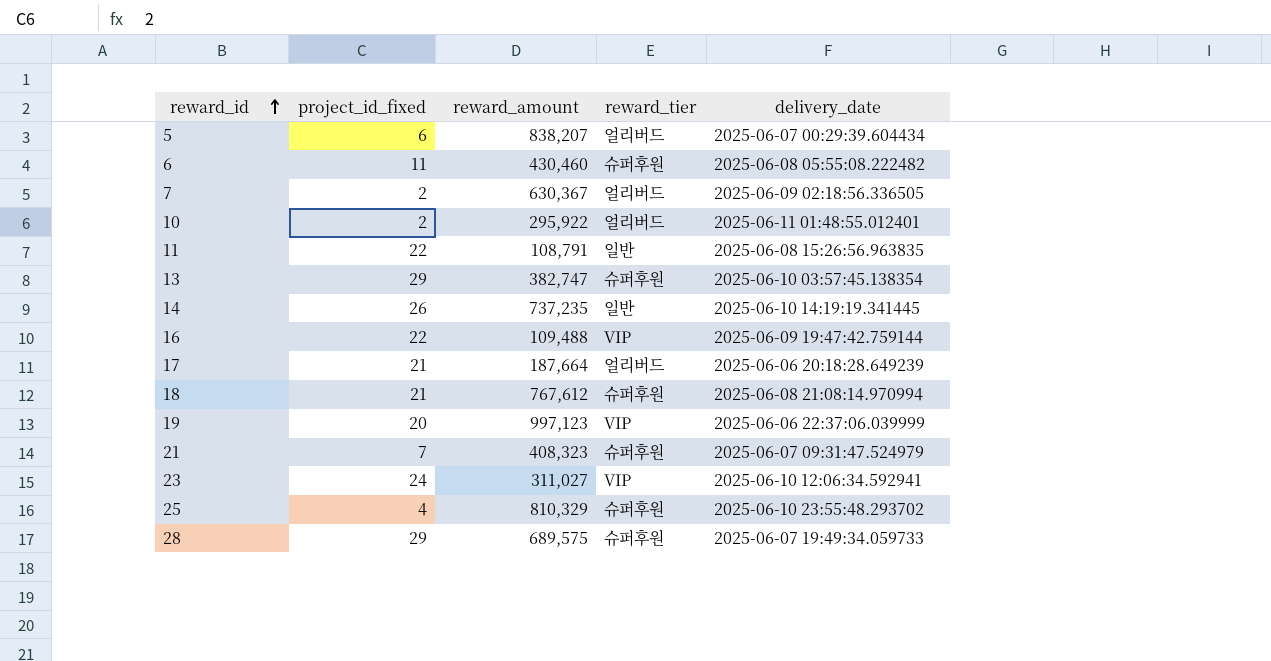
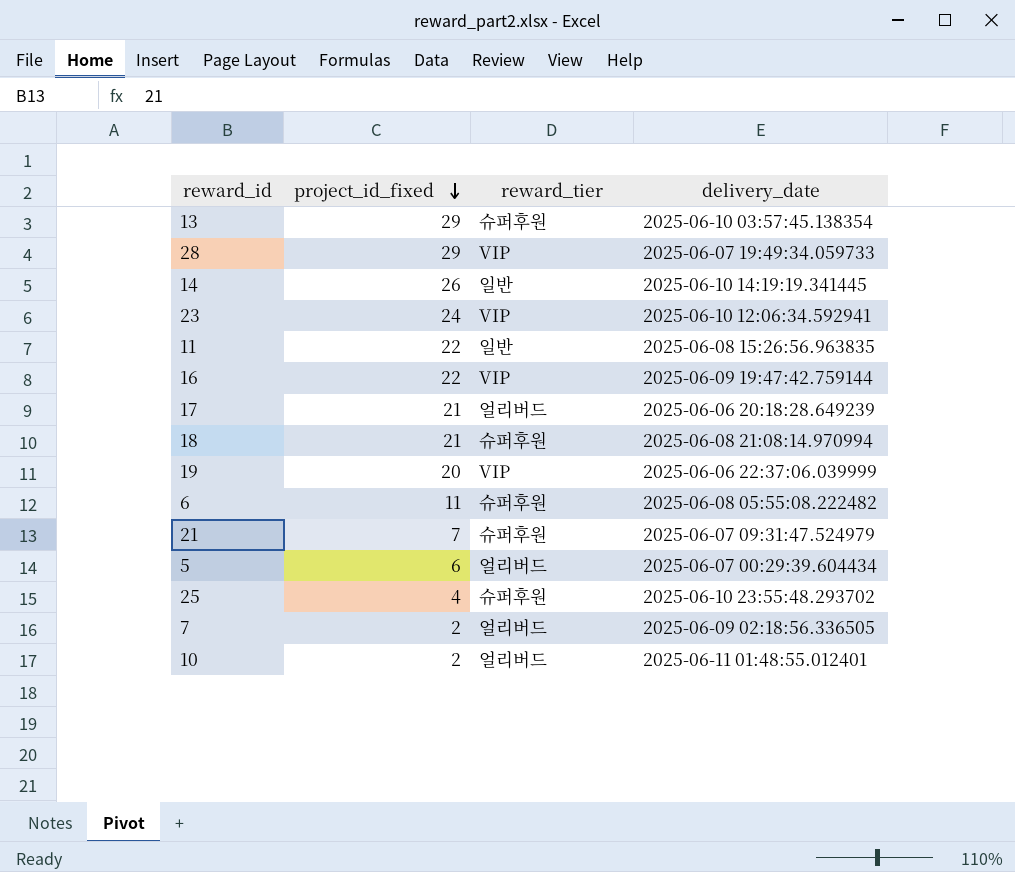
row order: reward_id ascending -> project_id_fixed descending
column reward_amount | position: 3 -> none
28 | reward_tier: 슈퍼후원 -> VIP

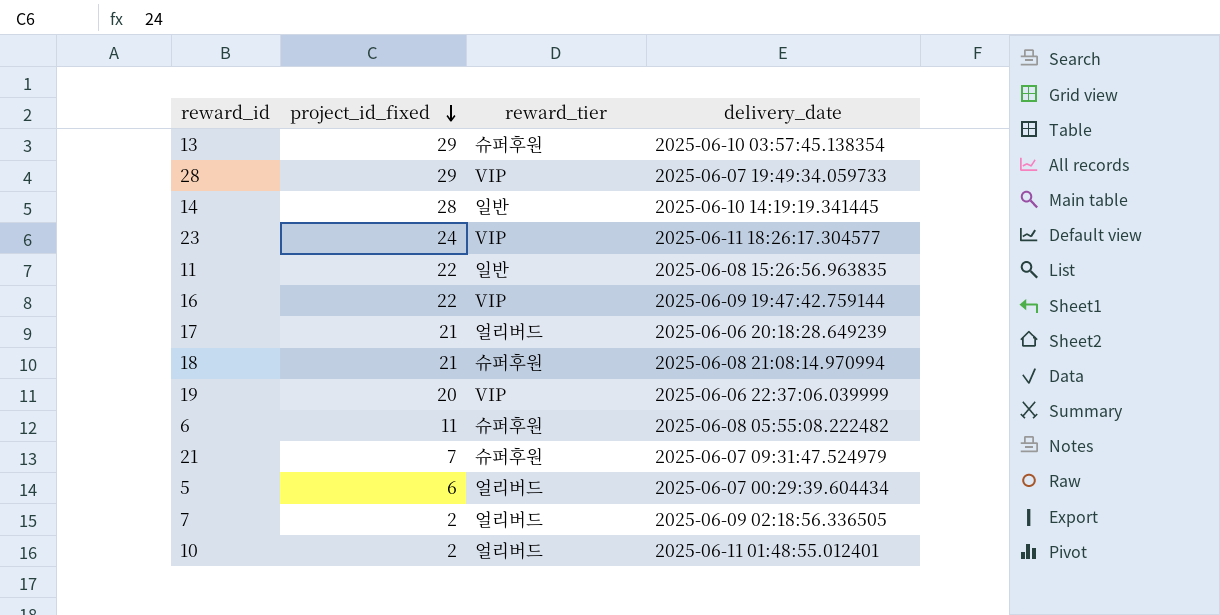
row 25: 4 | 슈퍼후원 | 2025-06-10 23:55:48.293702 -> none
14 | project_id_fixed: 26 -> 28
23 | delivery_date: 2025-06-10 12:06:34.592941 -> 2025-06-11 18:26:17.304577

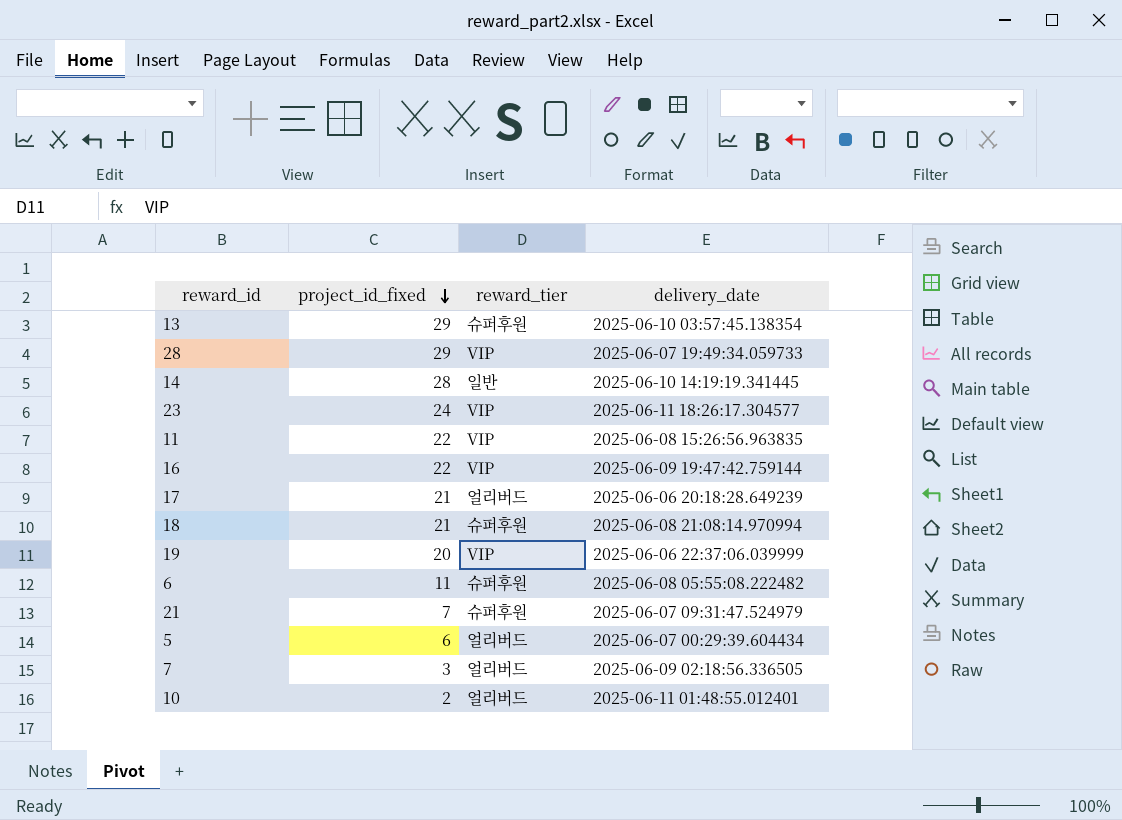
11 | reward_tier: 일반 -> VIP
7 | project_id_fixed: 2 -> 3

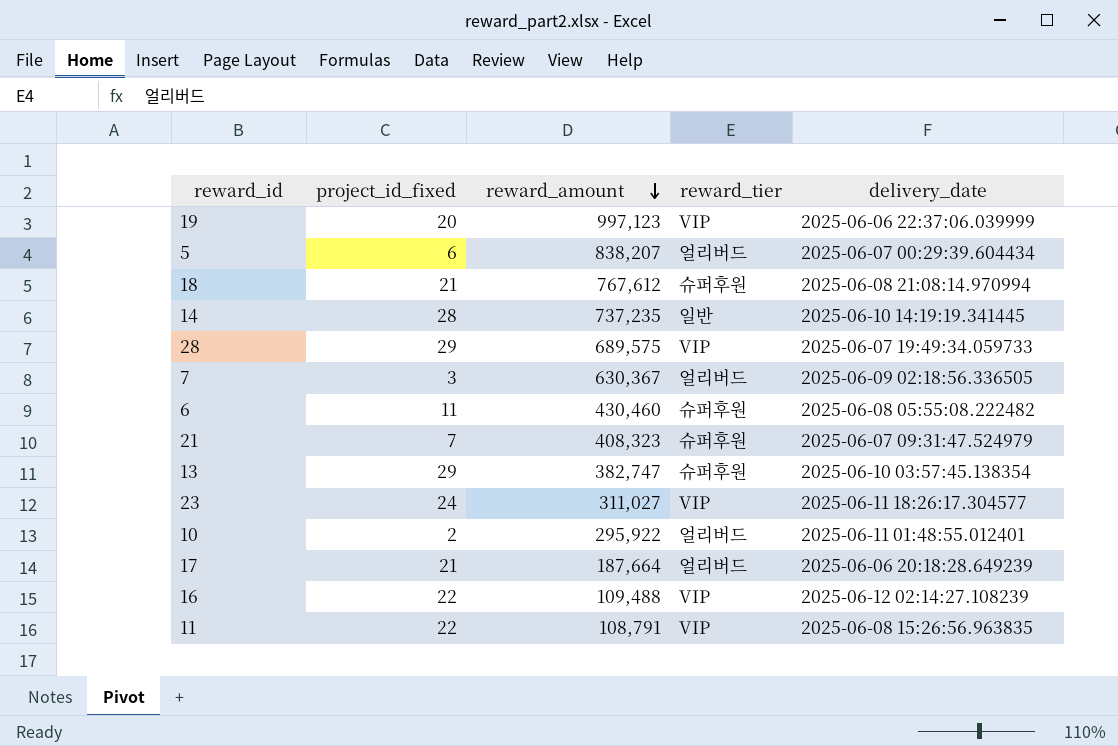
row order: project_id_fixed descending -> reward_amount descending
column reward_amount | position: none -> 3
16 | delivery_date: 2025-06-09 19:47:42.759144 -> 2025-06-12 02:14:27.108239

